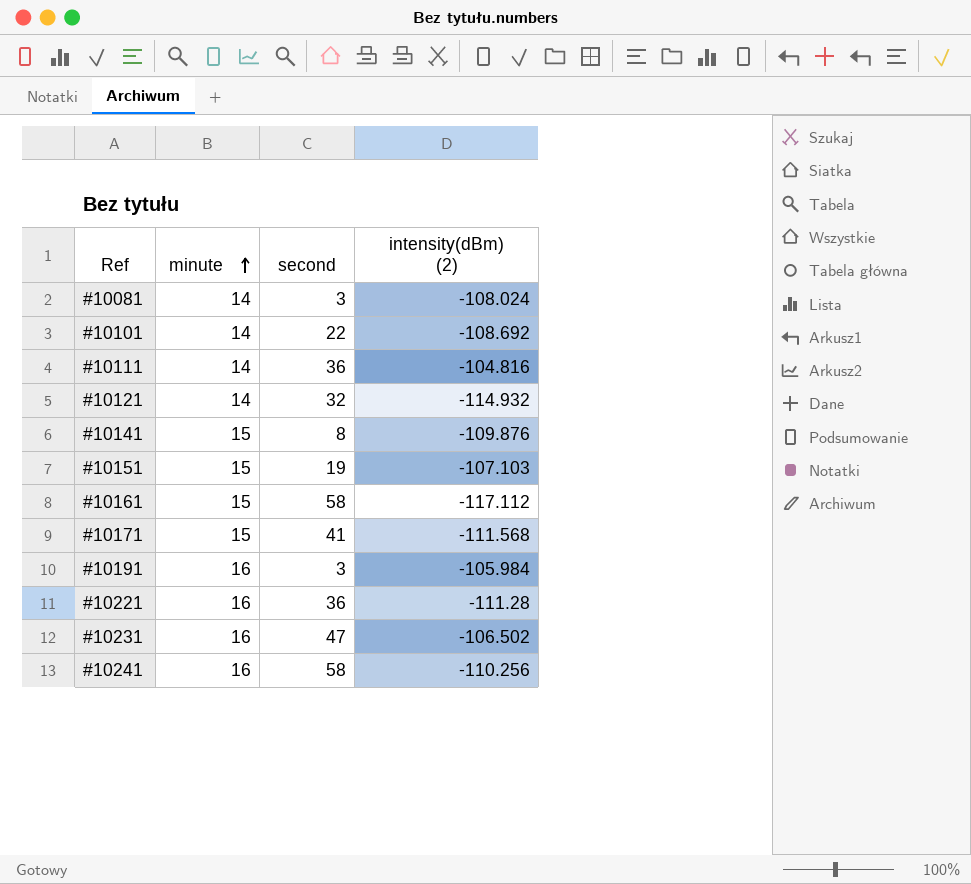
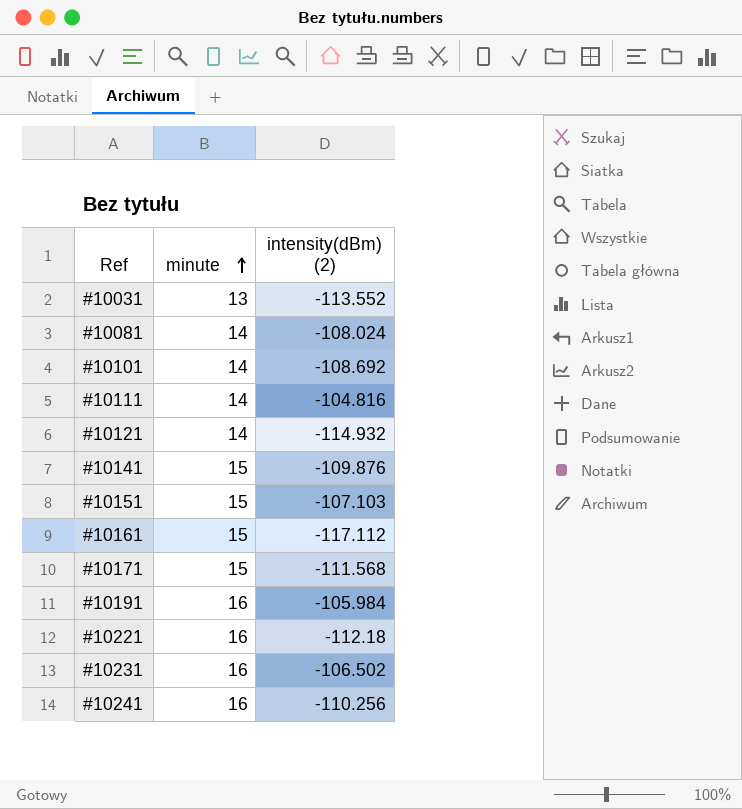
column second | position: 3 -> none
row #10031: none -> 13 | -113.552
#10221 | intensity(dBm) (2): -111.28 -> -112.18

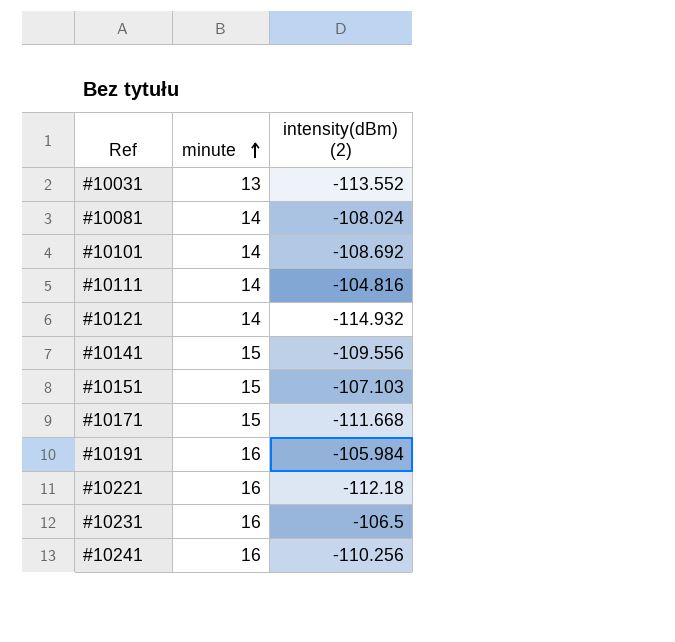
row #10161: 15 | -117.112 -> none
#10141 | intensity(dBm) (2): -109.876 -> -109.556
#10171 | intensity(dBm) (2): -111.568 -> -111.668
#10231 | intensity(dBm) (2): -106.502 -> -106.5

